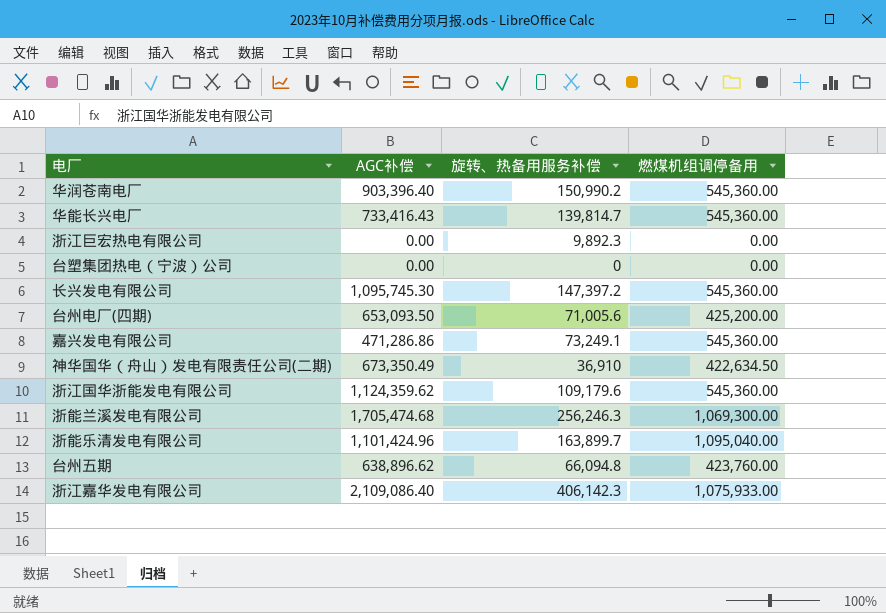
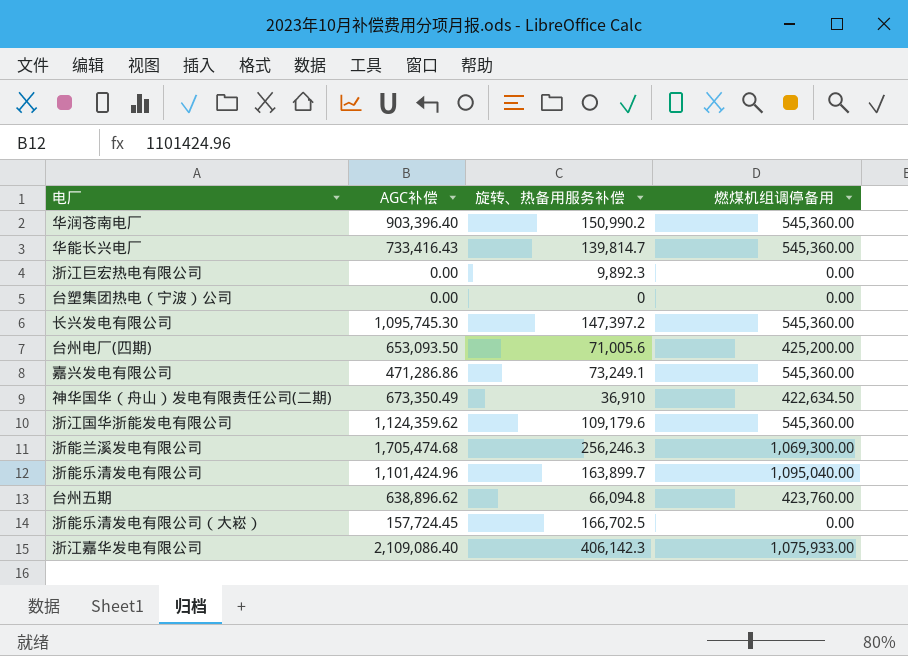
row 浙能乐清发电有限公司（大崧）: none -> 157,724.45 | 166,702.5 | 0.00

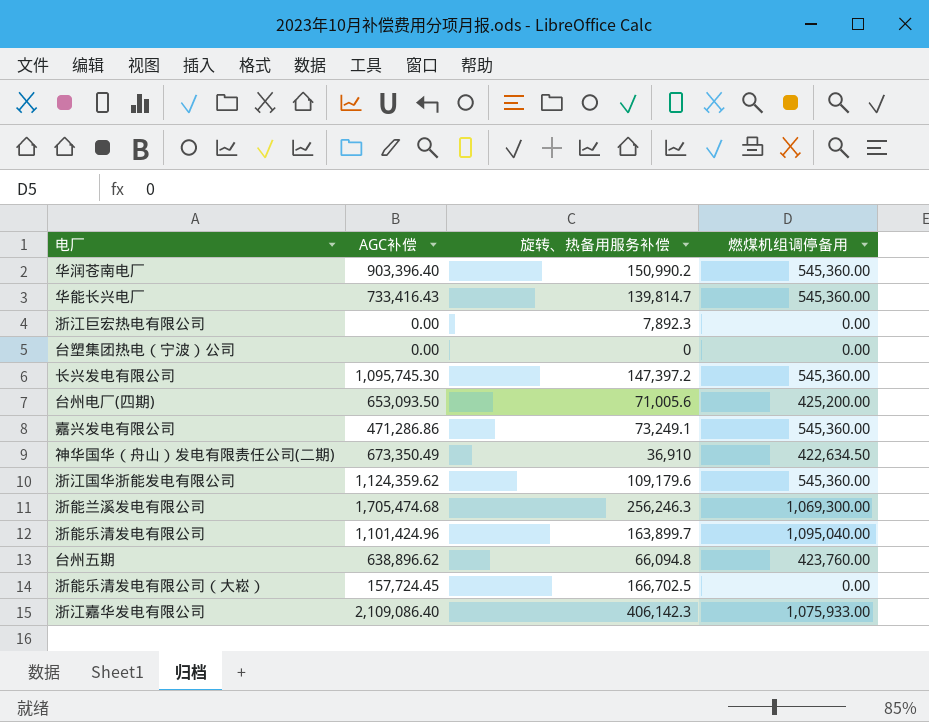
浙江巨宏热电有限公司 | 旋转、热备用服务补偿: 9,892.3 -> 7,892.3

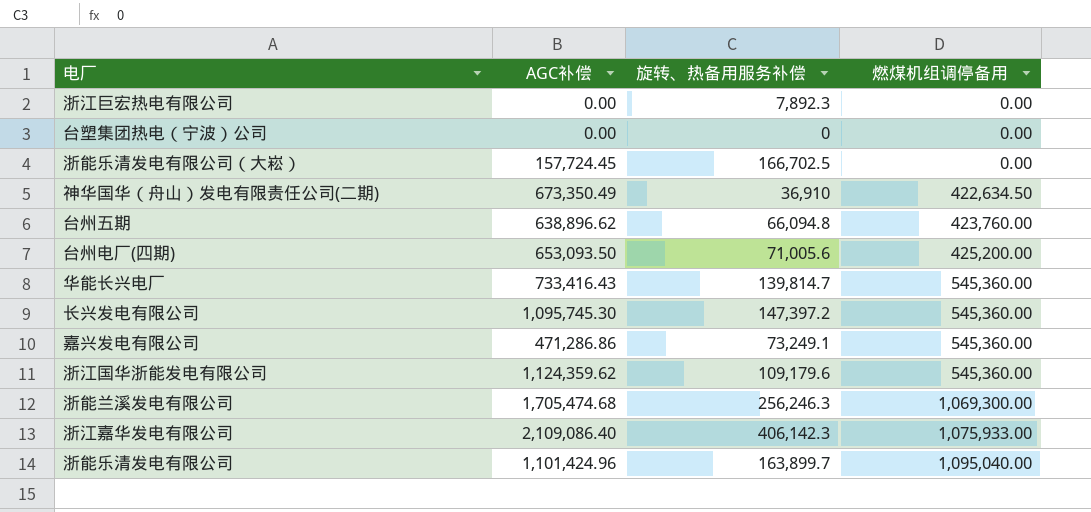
row order: none -> 燃煤机组调停备用 ascending
row 华润苍南电厂: 903,396.40 | 150,990.2 | 545,360.00 -> none

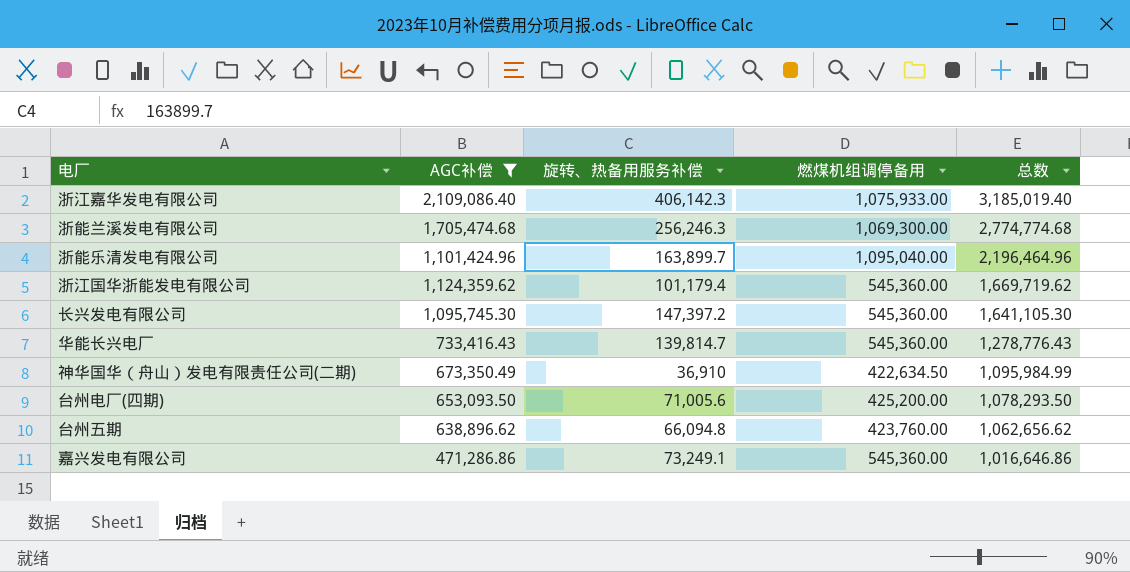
filter: none -> AGC补偿 >= 471,286.86
row order: 燃煤机组调停备用 ascending -> 总数 descending
column 总数 | formula: none -> [AGC补偿] + [燃煤机组调停备用]
浙江国华浙能发电有限公司 | 旋转、热备用服务补偿: 109,179.6 -> 101,179.4

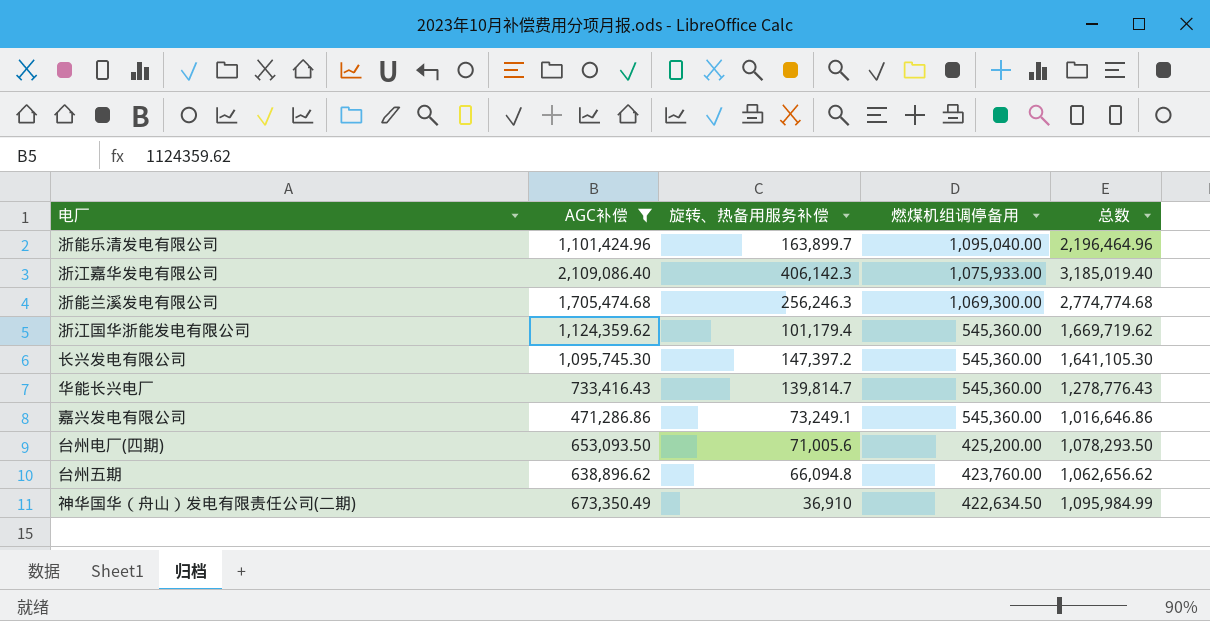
row order: 总数 descending -> 燃煤机组调停备用 descending

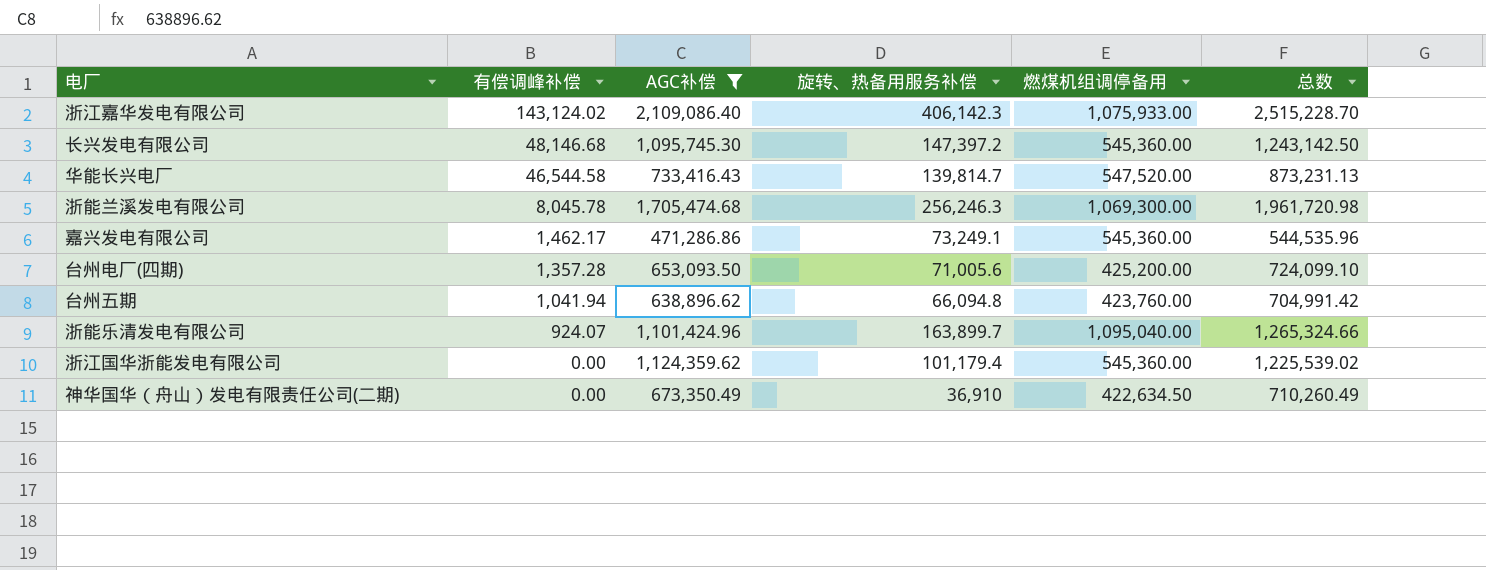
row order: 燃煤机组调停备用 descending -> 有偿调峰补偿 descending
column 有偿调峰补偿 | position: none -> 2
column 总数 | formula: [AGC补偿] + [燃煤机组调停备用] -> [AGC补偿] + [旋转、热备用服务补偿]
华能长兴电厂 | 燃煤机组调停备用: 545,360.00 -> 547,520.00

